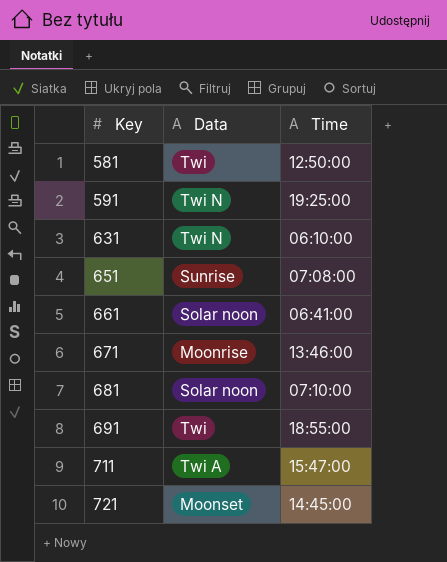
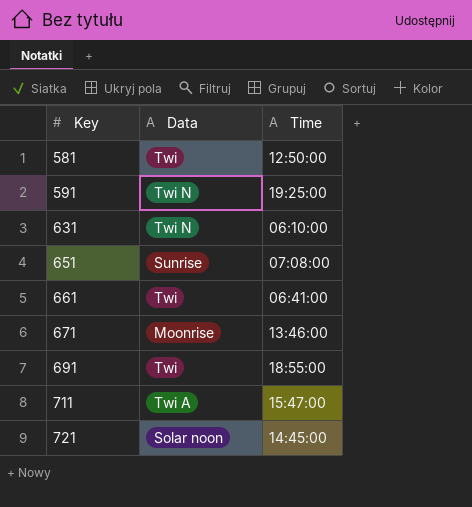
row 681: Solar noon | 07:10:00 -> none
661 | Data: Solar noon -> Twi
721 | Data: Moonset -> Solar noon

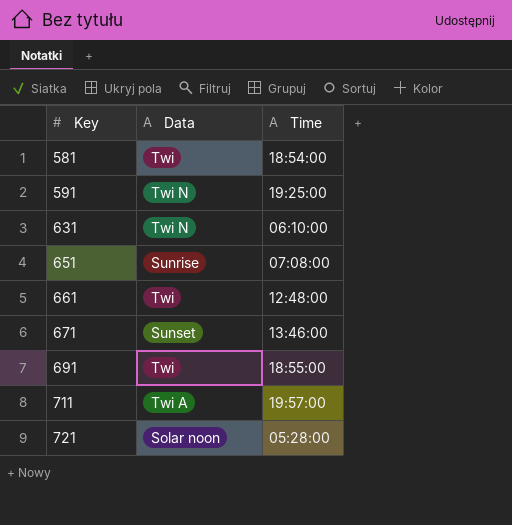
581 | Time: 12:50:00 -> 18:54:00
661 | Time: 06:41:00 -> 12:48:00
671 | Data: Moonrise -> Sunset
711 | Time: 15:47:00 -> 19:57:00
721 | Time: 14:45:00 -> 05:28:00

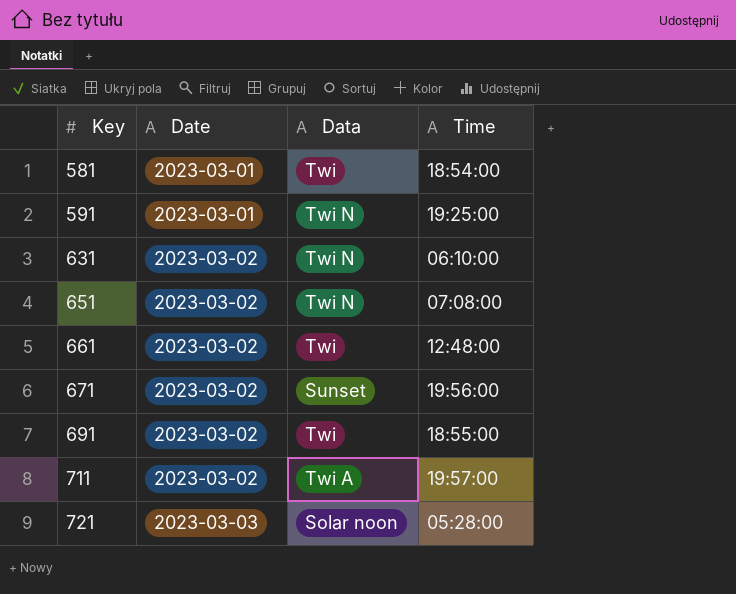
column Date | position: none -> 2
651 | Data: Sunrise -> Twi N
671 | Time: 13:46:00 -> 19:56:00

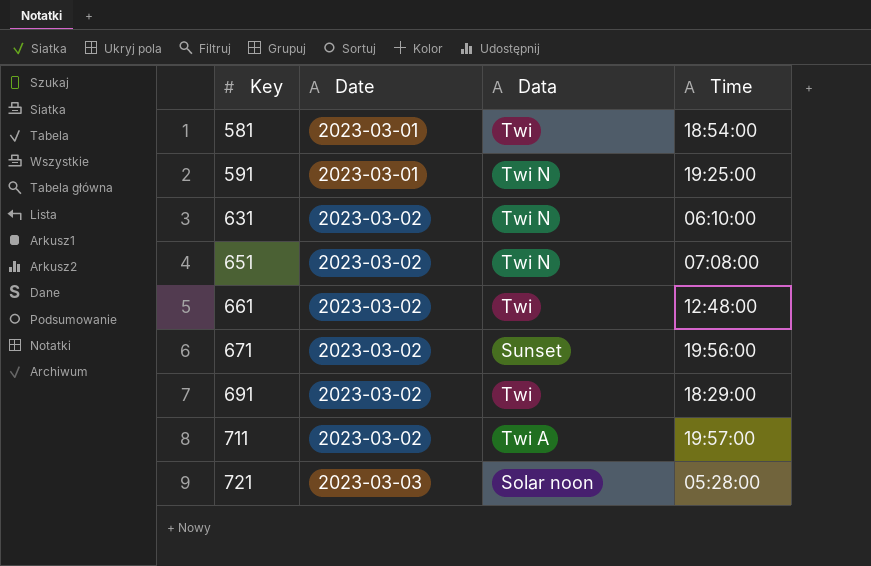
691 | Time: 18:55:00 -> 18:29:00

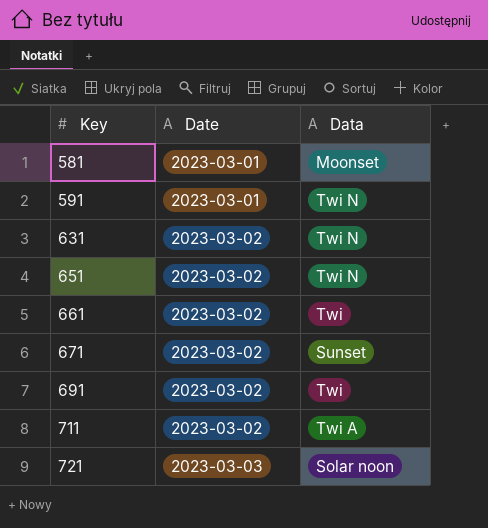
column Time | position: 4 -> none
581 | Data: Twi -> Moonset

